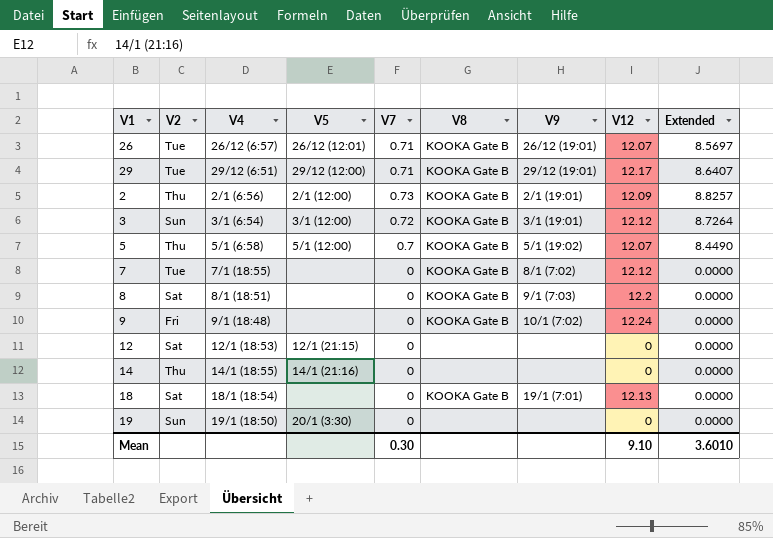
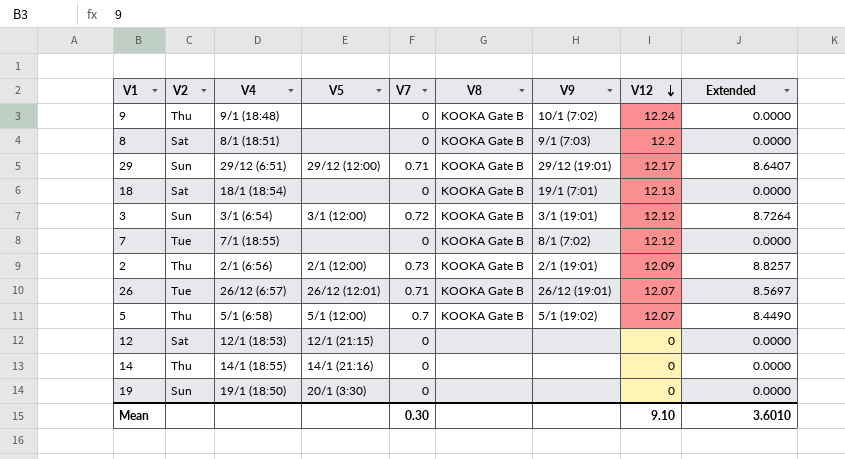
row order: none -> V12 descending
9 | V2: Fri -> Thu
29 | V2: Tue -> Sun

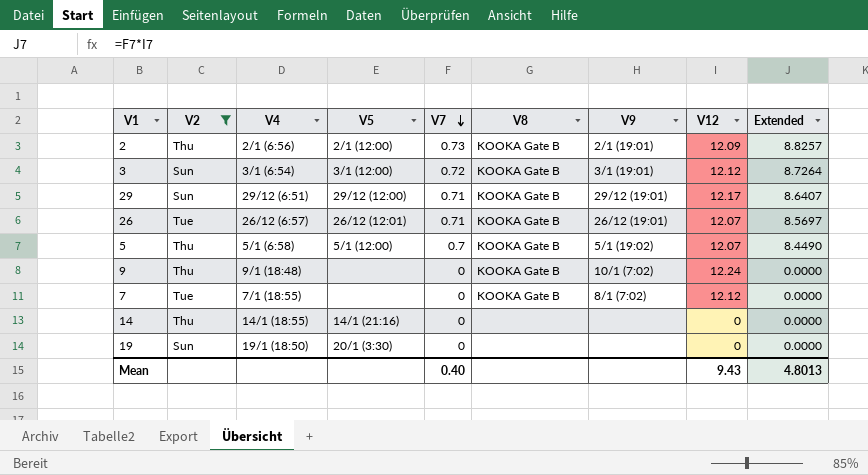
filter: none -> V2 != Sat
row order: V12 descending -> V7 descending
Mean | V7: 0.30 -> 0.40
Mean | V12: 9.10 -> 9.43
Mean | Extended: 3.6010 -> 4.8013

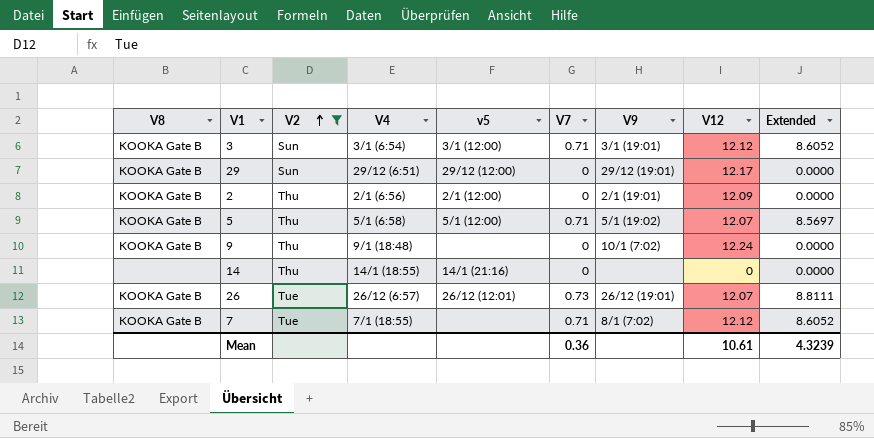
row order: V7 descending -> V2 ascending
column V8 | position: 6 -> 1
column name: V5 -> v5
row 19: Sun | 19/1 (18:50) | 20/1 (3:30) | 0 | none | none | 0 | 0.0000 -> none
3 | V7: 0.72 -> 0.71
3 | Extended: 8.7264 -> 8.6052
29 | V7: 0.71 -> 0
29 | Extended: 8.6407 -> 0.0000
2 | V7: 0.73 -> 0
2 | Extended: 8.8257 -> 0.0000
5 | V7: 0.7 -> 0.71
5 | Extended: 8.4490 -> 8.5697
26 | V7: 0.71 -> 0.73
26 | Extended: 8.5697 -> 8.8111
7 | V7: 0 -> 0.71
7 | Extended: 0.0000 -> 8.6052
Mean | V7: 0.40 -> 0.36
Mean | V12: 9.43 -> 10.61
Mean | Extended: 4.8013 -> 4.3239

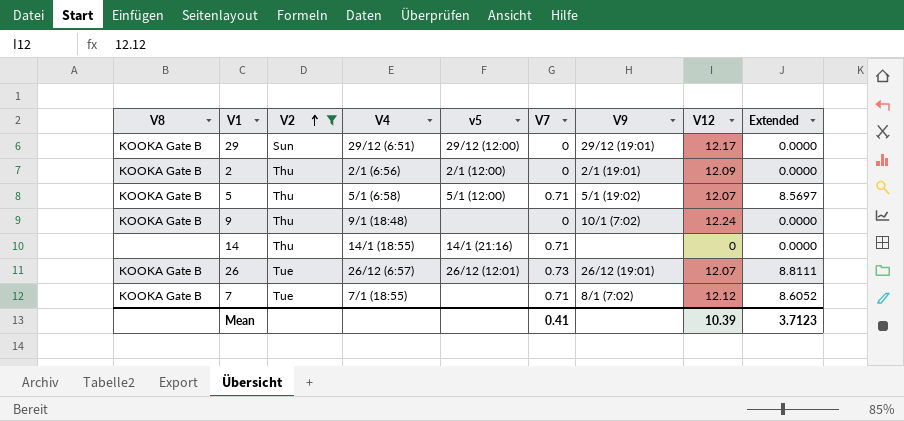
row 3: KOOKA Gate B | Sun | 3/1 (6:54) | 3/1 (12:00) | 0.71 | 3/1 (19:01) | 12.12 | 8.6052 -> none
14 | V7: 0 -> 0.71
Mean | V7: 0.36 -> 0.41
Mean | V12: 10.61 -> 10.39
Mean | Extended: 4.3239 -> 3.7123

